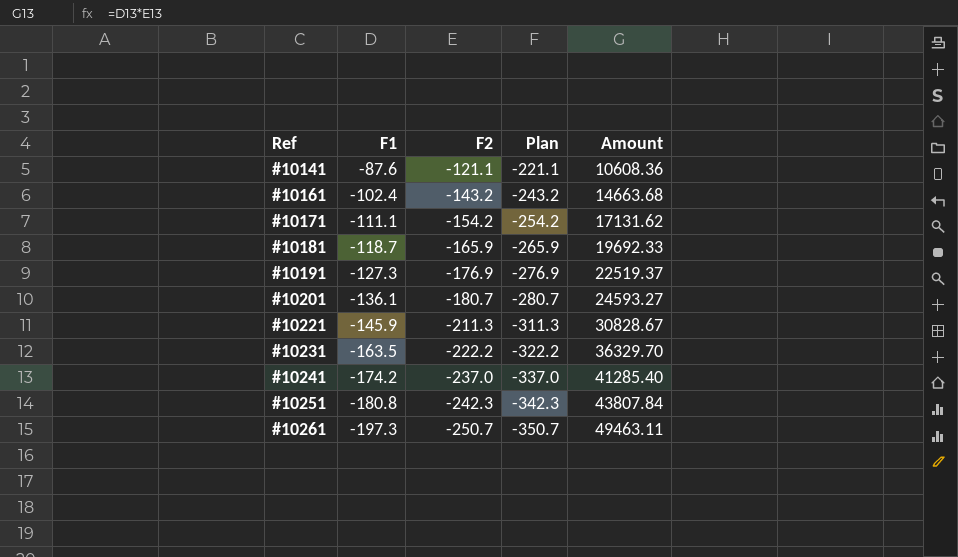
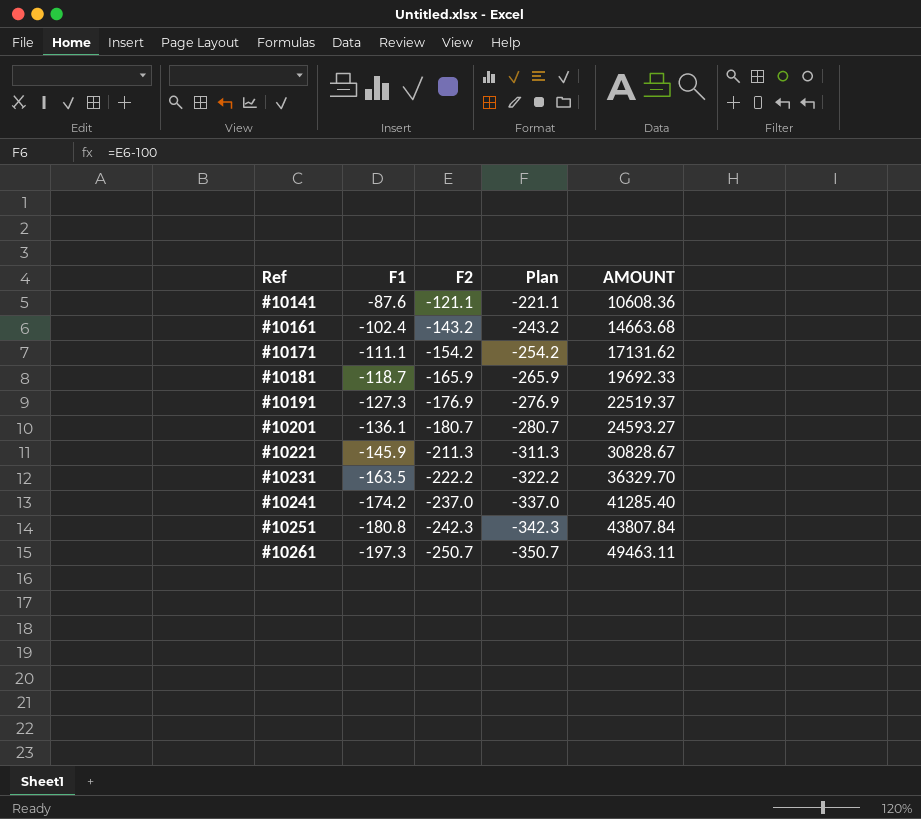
column name: Amount -> AMOUNT

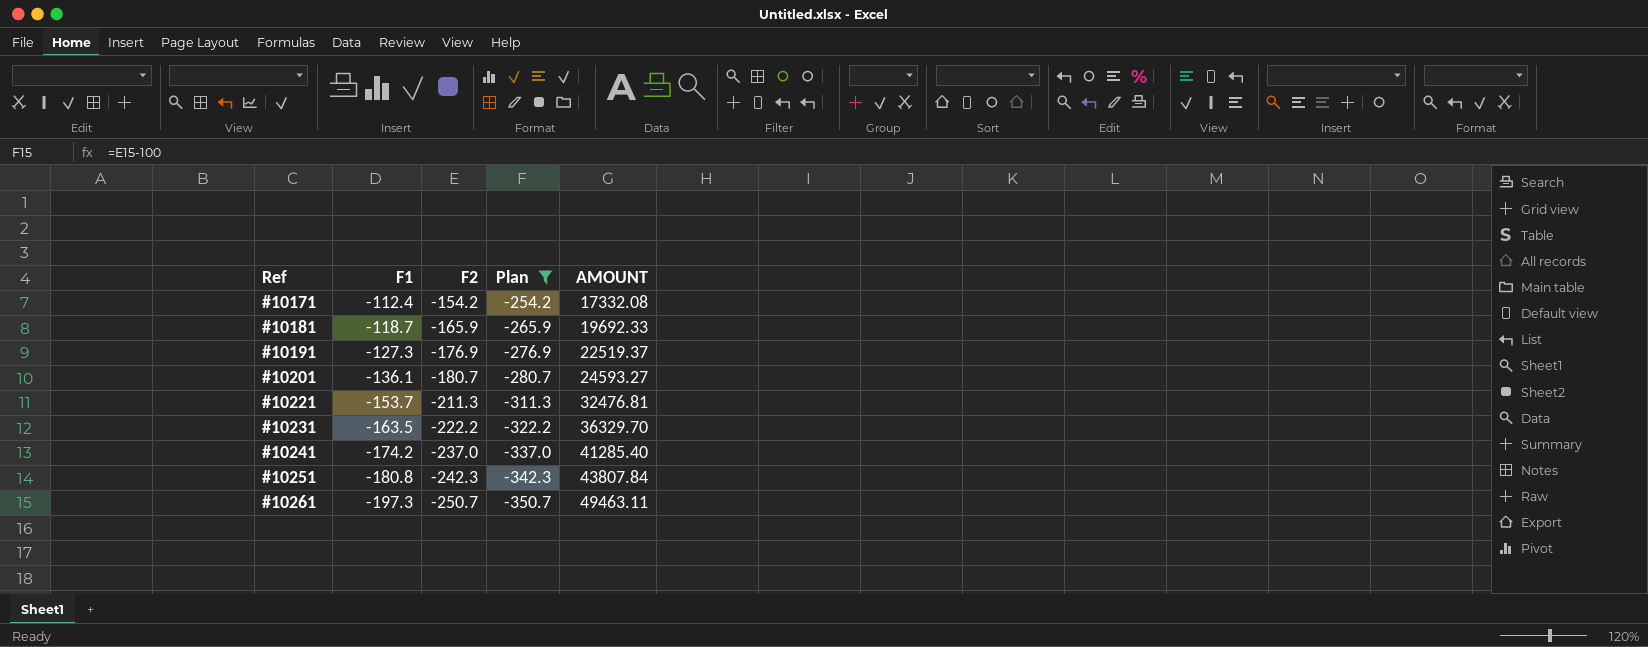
filter: none -> Plan <= -254.2
#10171 | F1: -111.1 -> -112.4
#10171 | AMOUNT: 17131.62 -> 17332.08
#10221 | F1: -145.9 -> -153.7
#10221 | AMOUNT: 30828.67 -> 32476.81

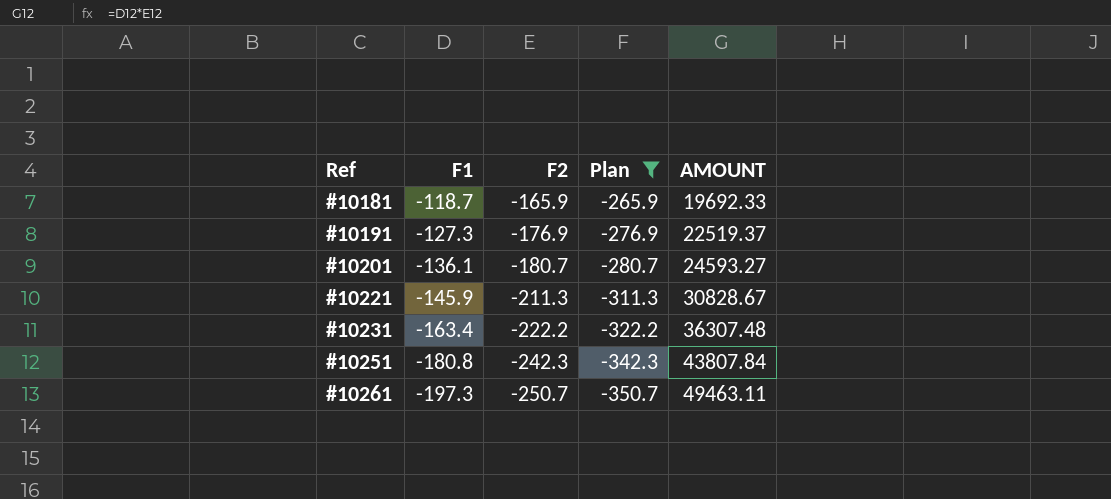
row #10171: -112.4 | -154.2 | -254.2 | 17332.08 -> none
row #10241: -174.2 | -237.0 | -337.0 | 41285.40 -> none
#10221 | F1: -153.7 -> -145.9
#10221 | AMOUNT: 32476.81 -> 30828.67
#10231 | F1: -163.5 -> -163.4
#10231 | AMOUNT: 36329.70 -> 36307.48

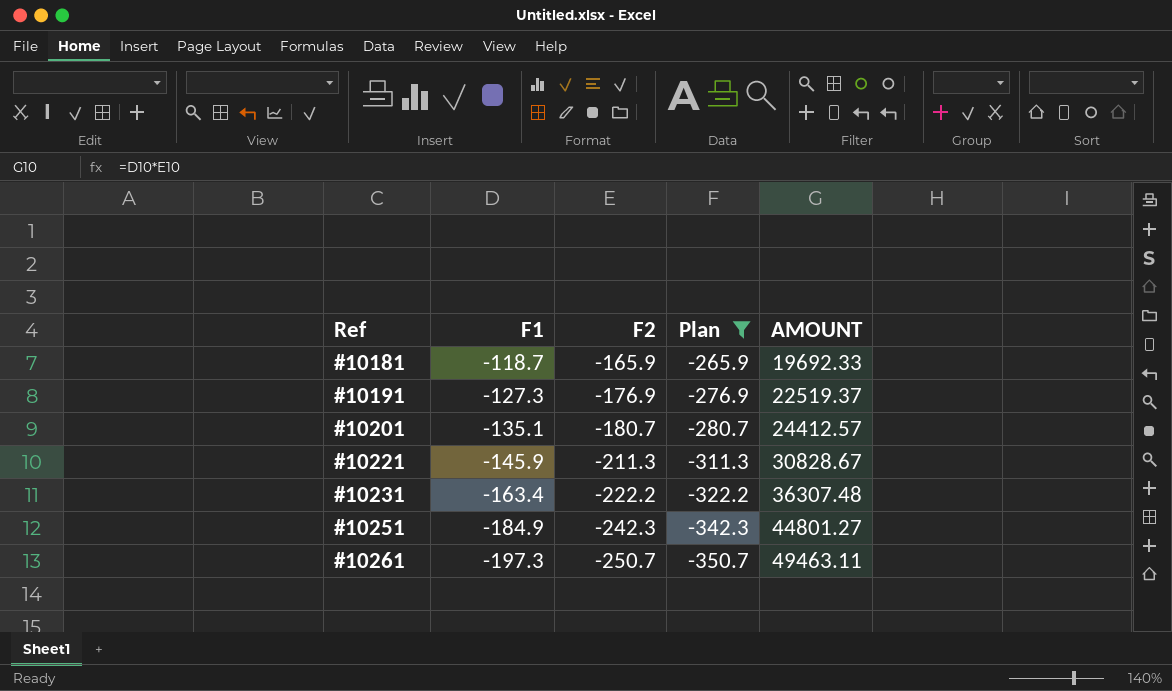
#10201 | F1: -136.1 -> -135.1
#10201 | AMOUNT: 24593.27 -> 24412.57
#10251 | F1: -180.8 -> -184.9
#10251 | AMOUNT: 43807.84 -> 44801.27

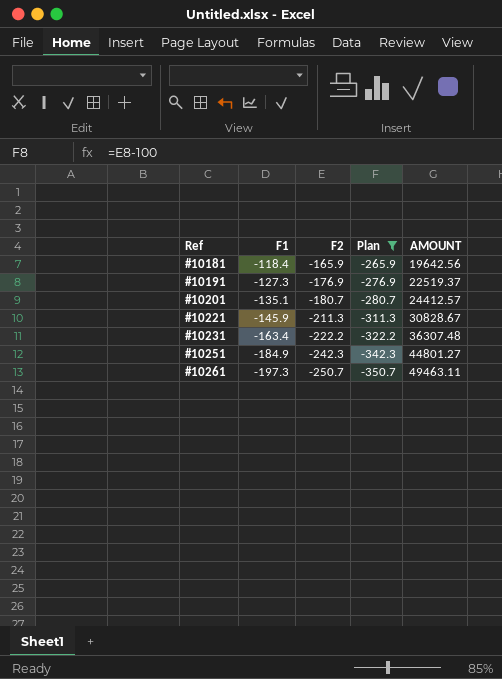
#10181 | F1: -118.7 -> -118.4
#10181 | AMOUNT: 19692.33 -> 19642.56

